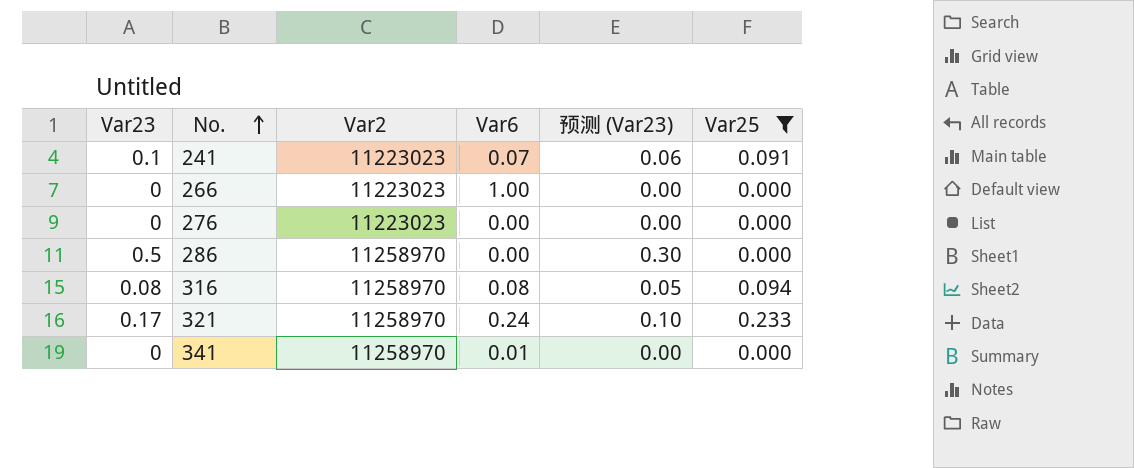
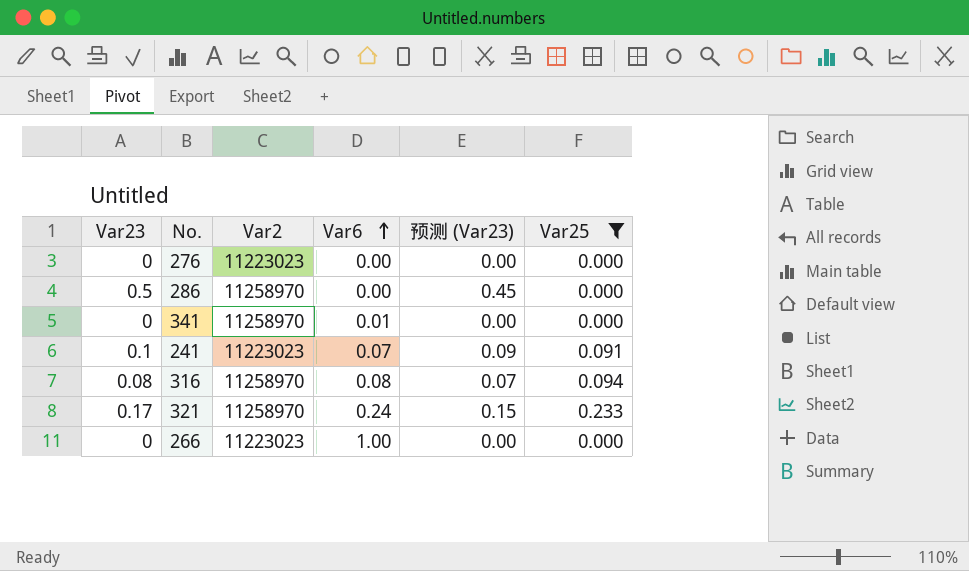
row order: No. ascending -> Var6 ascending
column 预测 (Var23) | formula: [Var23] * 0.6 -> [Var23] * 0.9

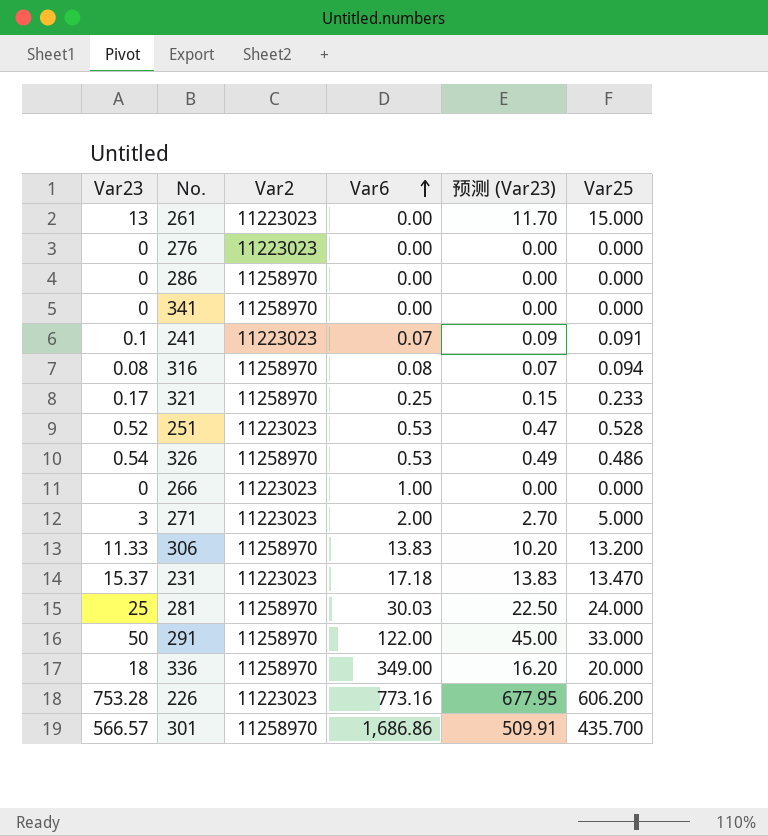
filter: Var25 <= 0.233 -> none
286 | Var23: 0.5 -> 0
286 | 预测 (Var23): 0.45 -> 0.00
341 | Var6: 0.01 -> 0.00
321 | Var6: 0.24 -> 0.25

